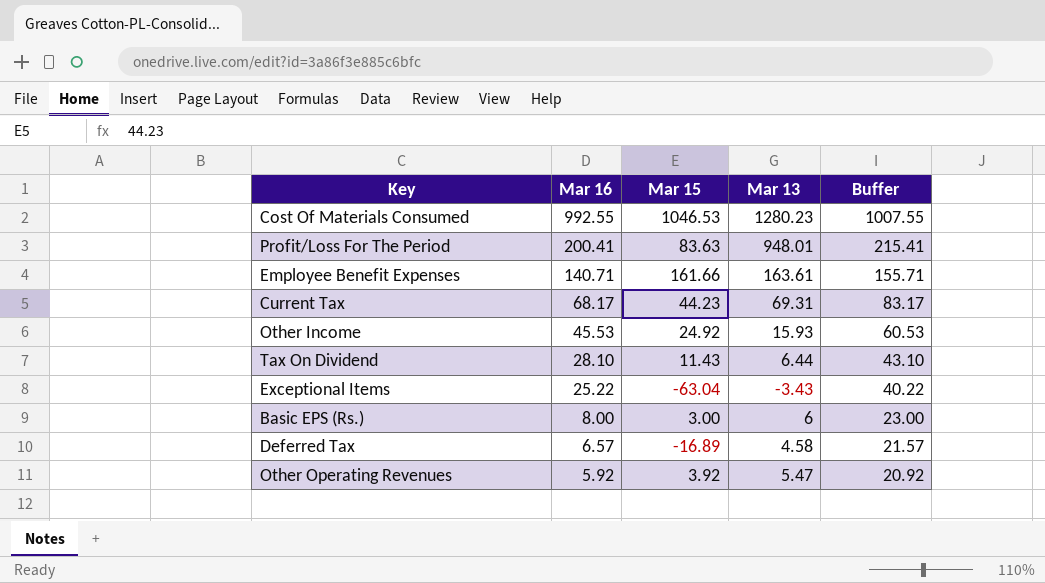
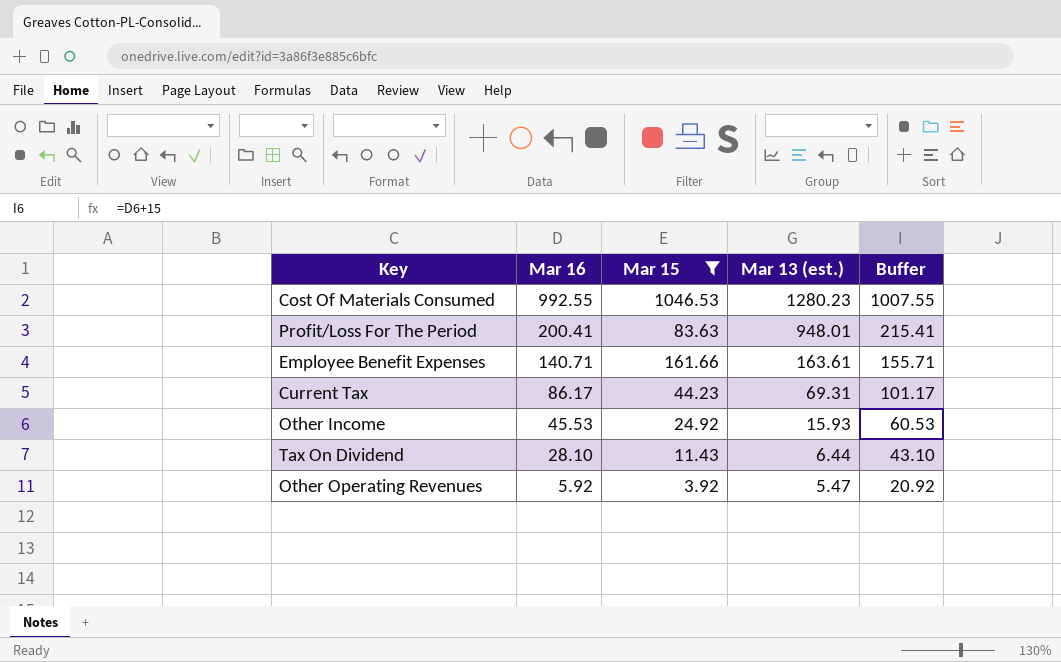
filter: none -> Mar 15 >= 3.92
column name: Mar 13 -> Mar 13 (est.)
Current Tax | Mar 16: 68.17 -> 86.17
Current Tax | Buffer: 83.17 -> 101.17

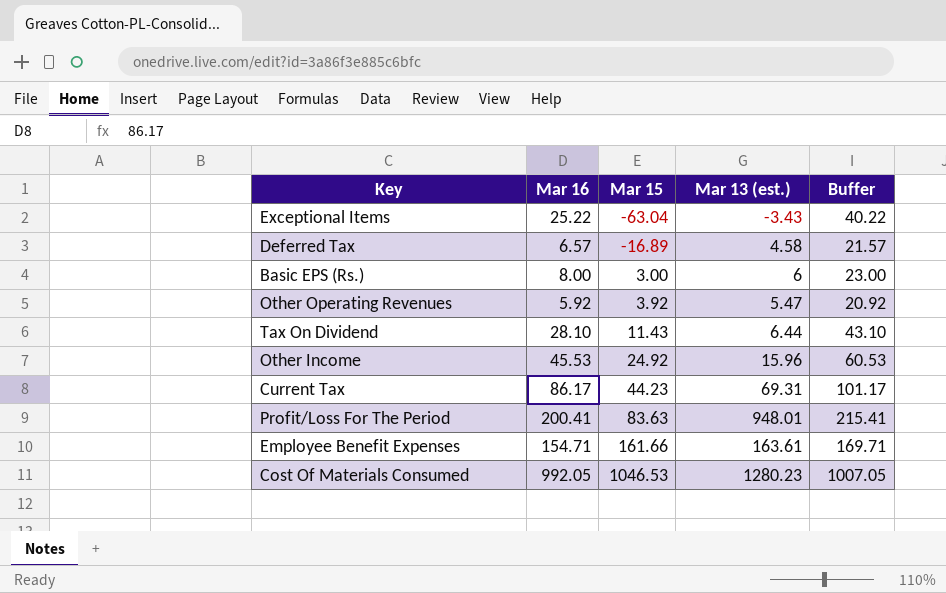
filter: Mar 15 >= 3.92 -> none
row order: Mar 16 descending -> Mar 15 ascending
Other Income | Mar 13 (est.): 15.93 -> 15.96
Employee Benefit Expenses | Mar 16: 140.71 -> 154.71
Employee Benefit Expenses | Buffer: 155.71 -> 169.71
Cost Of Materials Consumed | Mar 16: 992.55 -> 992.05
Cost Of Materials Consumed | Buffer: 1007.55 -> 1007.05

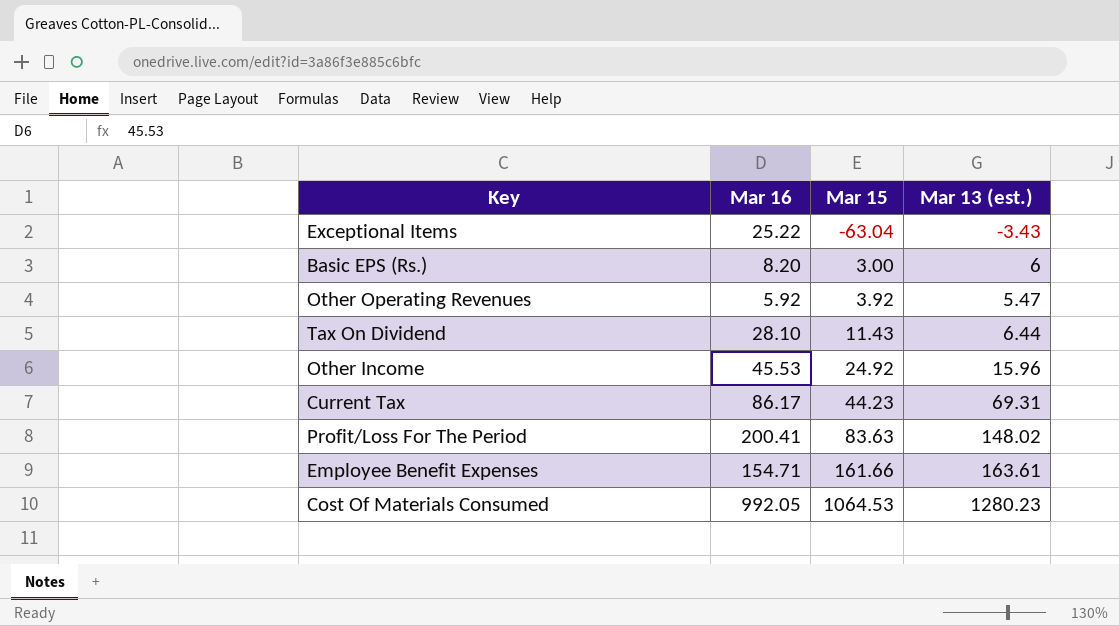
column Buffer | formula: [Mar 16] + 15 -> none
row Deferred Tax: 6.57 | -16.89 | 4.58 | 21.57 -> none
Basic EPS (Rs.) | Mar 16: 8.00 -> 8.20
Profit/Loss For The Period | Mar 13 (est.): 948.01 -> 148.02
Cost Of Materials Consumed | Mar 15: 1046.53 -> 1064.53

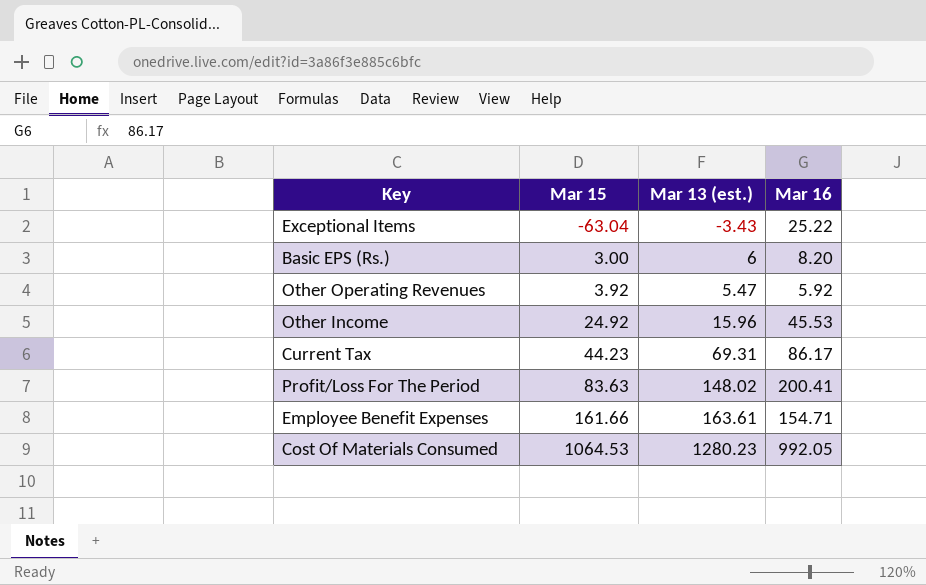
column Mar 16 | position: 2 -> 4
row Tax On Dividend: 28.10 | 11.43 | 6.44 -> none

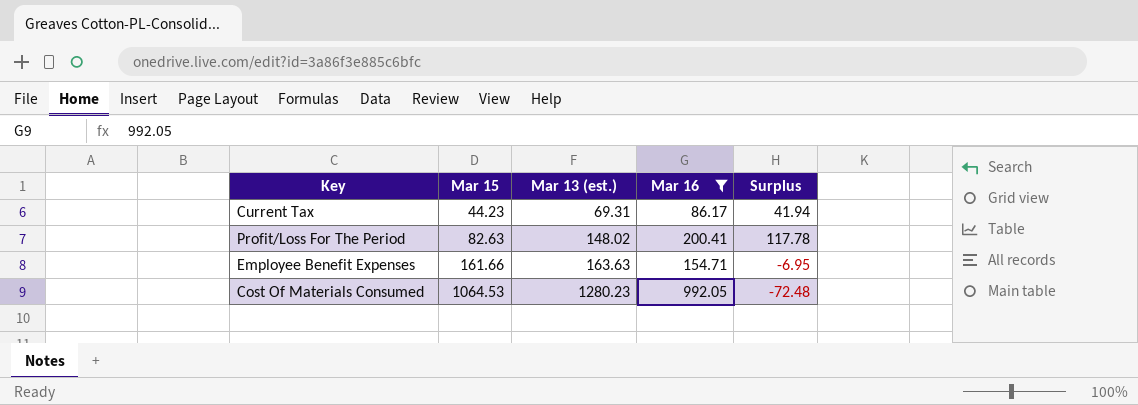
filter: none -> Mar 16 >= 86.17
column Surplus | formula: none -> [Mar 16] - [Mar 15]
Profit/Loss For The Period | Mar 15: 83.63 -> 82.63
Employee Benefit Expenses | Mar 13 (est.): 163.61 -> 163.63

